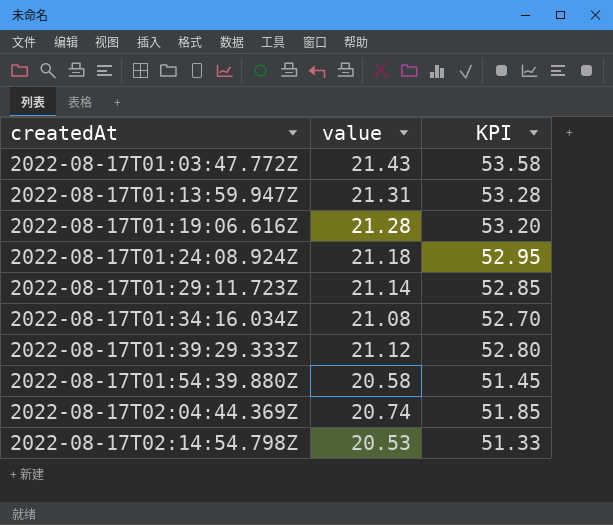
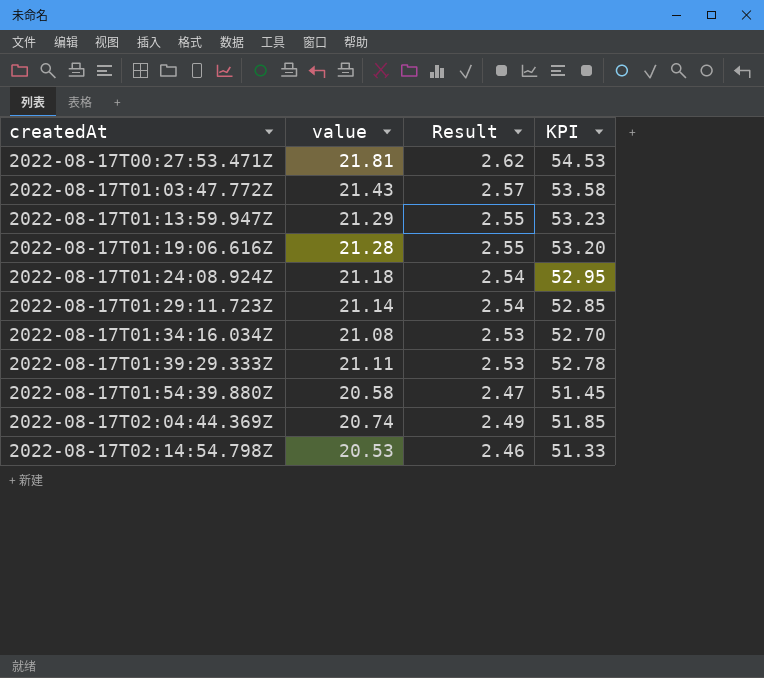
column Result | formula: none -> [value] * 0.12
row 2022-08-17T00:27:53.471Z: none -> 21.81 | 2.62 | 54.53
2022-08-17T01:13:59.947Z | value: 21.31 -> 21.29
2022-08-17T01:13:59.947Z | KPI: 53.28 -> 53.23
2022-08-17T01:39:29.333Z | value: 21.12 -> 21.11
2022-08-17T01:39:29.333Z | KPI: 52.80 -> 52.78

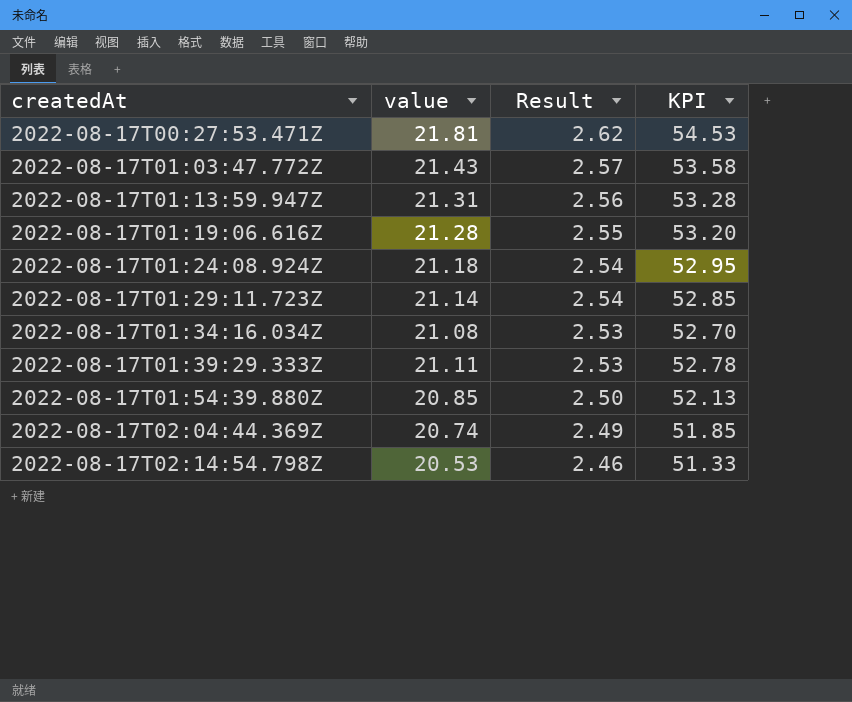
2022-08-17T01:13:59.947Z | value: 21.29 -> 21.31
2022-08-17T01:13:59.947Z | Result: 2.55 -> 2.56
2022-08-17T01:13:59.947Z | KPI: 53.23 -> 53.28
2022-08-17T01:54:39.880Z | value: 20.58 -> 20.85
2022-08-17T01:54:39.880Z | Result: 2.47 -> 2.50
2022-08-17T01:54:39.880Z | KPI: 51.45 -> 52.13

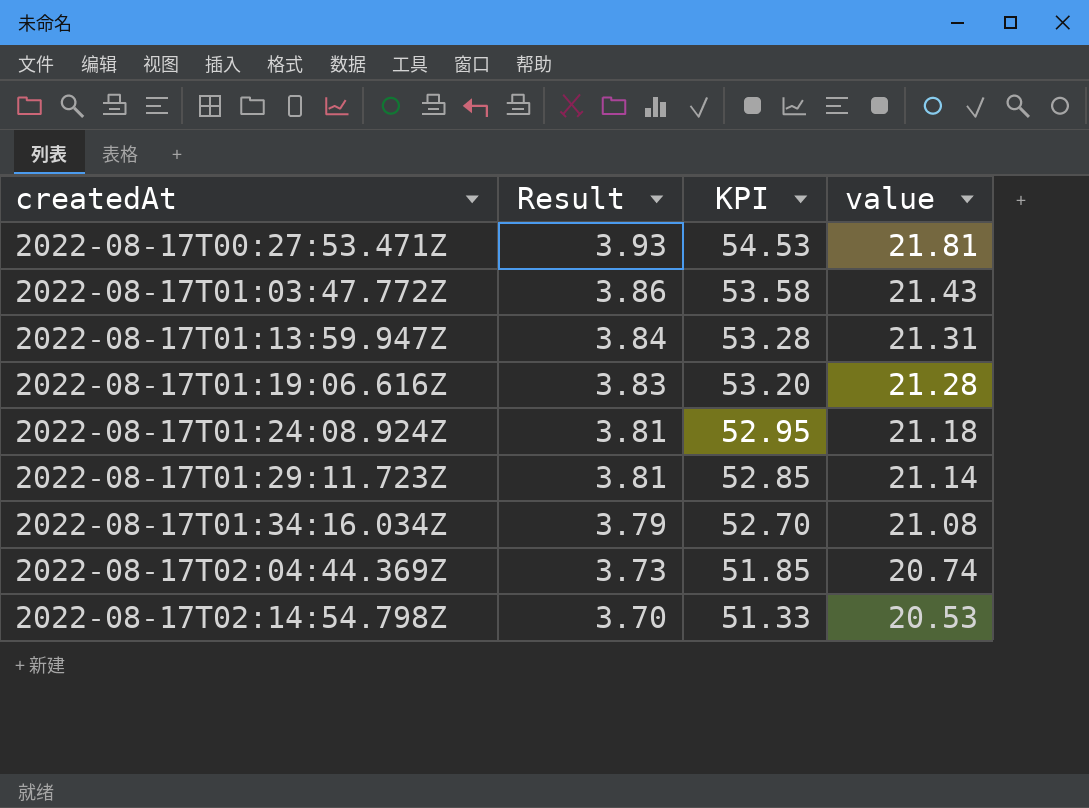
column Result | formula: [value] * 0.12 -> [value] * 0.18
column value | position: 2 -> 4
row 2022-08-17T01:39:29.333Z: 21.11 | 2.53 | 52.78 -> none
row 2022-08-17T01:54:39.880Z: 20.85 | 2.50 | 52.13 -> none

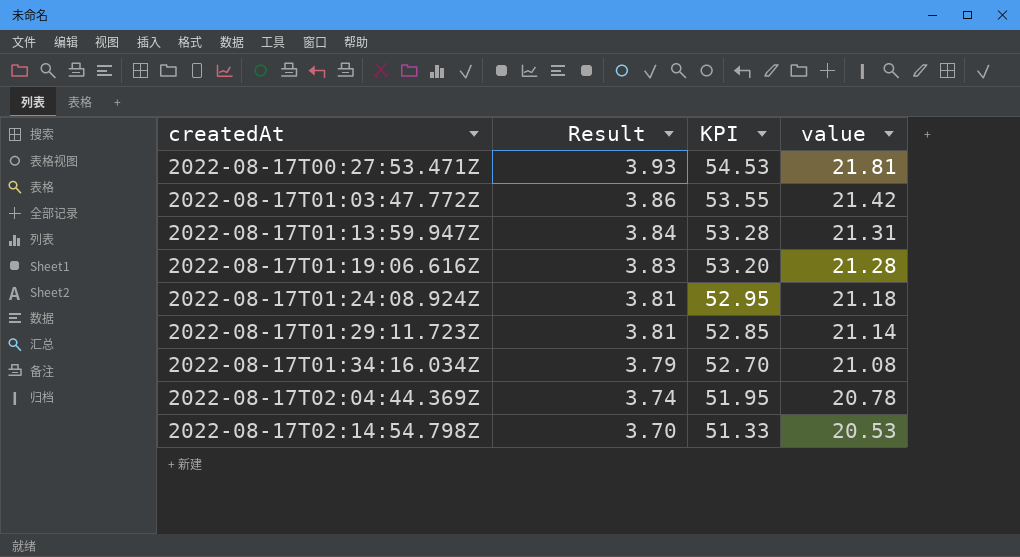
2022-08-17T01:03:47.772Z | KPI: 53.58 -> 53.55
2022-08-17T01:03:47.772Z | value: 21.43 -> 21.42
2022-08-17T02:04:44.369Z | Result: 3.73 -> 3.74
2022-08-17T02:04:44.369Z | KPI: 51.85 -> 51.95
2022-08-17T02:04:44.369Z | value: 20.74 -> 20.78

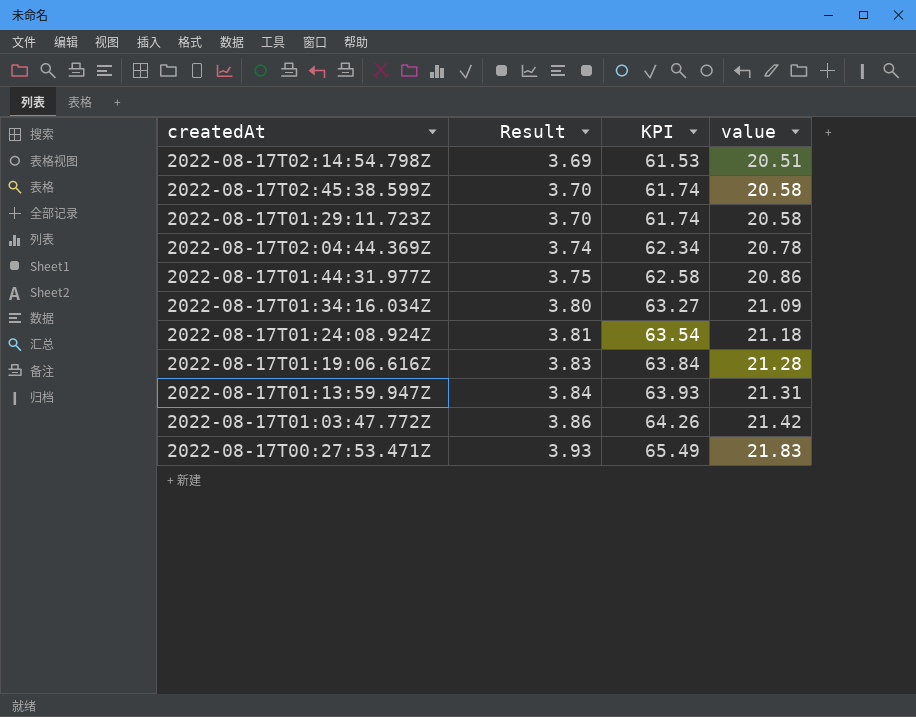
row order: createdAt ascending -> Result ascending
column KPI | formula: [value] * 2.5 -> [value] * 3
2022-08-17T02:14:54.798Z | Result: 3.70 -> 3.69
2022-08-17T02:14:54.798Z | value: 20.53 -> 20.51
row 2022-08-17T02:45:38.599Z: none -> 3.70 | 61.74 | 20.58
2022-08-17T01:29:11.723Z | Result: 3.81 -> 3.70
2022-08-17T01:29:11.723Z | value: 21.14 -> 20.58
row 2022-08-17T01:44:31.977Z: none -> 3.75 | 62.58 | 20.86
2022-08-17T01:34:16.034Z | Result: 3.79 -> 3.80
2022-08-17T01:34:16.034Z | value: 21.08 -> 21.09
2022-08-17T00:27:53.471Z | value: 21.81 -> 21.83

